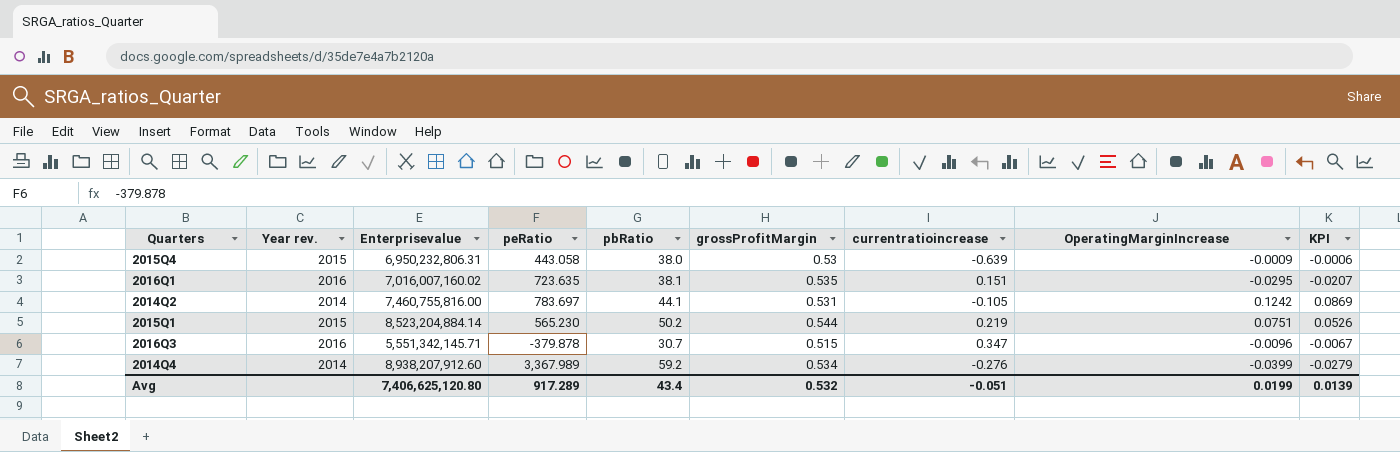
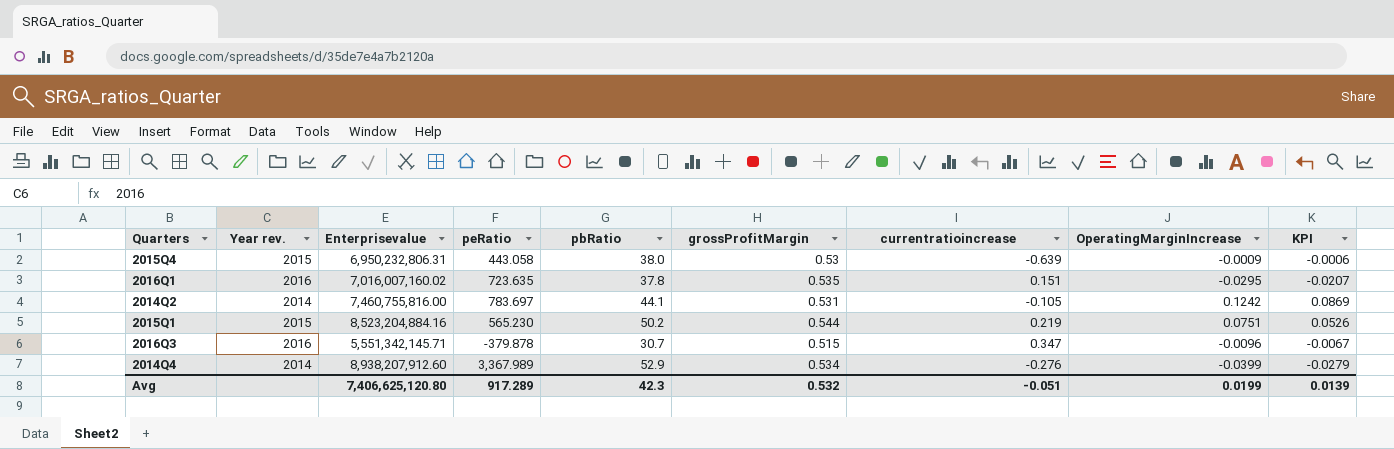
2016Q1 | pbRatio: 38.1 -> 37.8
2015Q1 | Enterprisevalue: 8,523,204,884.14 -> 8,523,204,884.16
2014Q4 | pbRatio: 59.2 -> 52.9
Avg | pbRatio: 43.4 -> 42.3

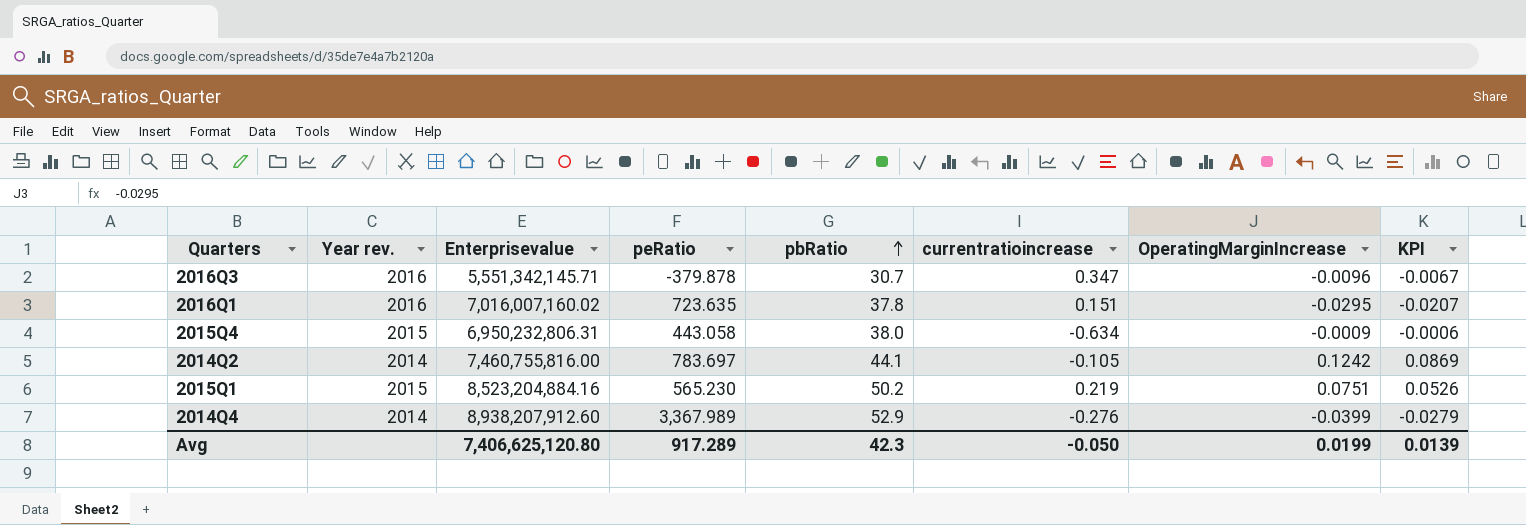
row order: none -> pbRatio ascending
column grossProfitMargin | position: 6 -> none
2015Q4 | currentratioincrease: -0.639 -> -0.634
Avg | currentratioincrease: -0.051 -> -0.050

